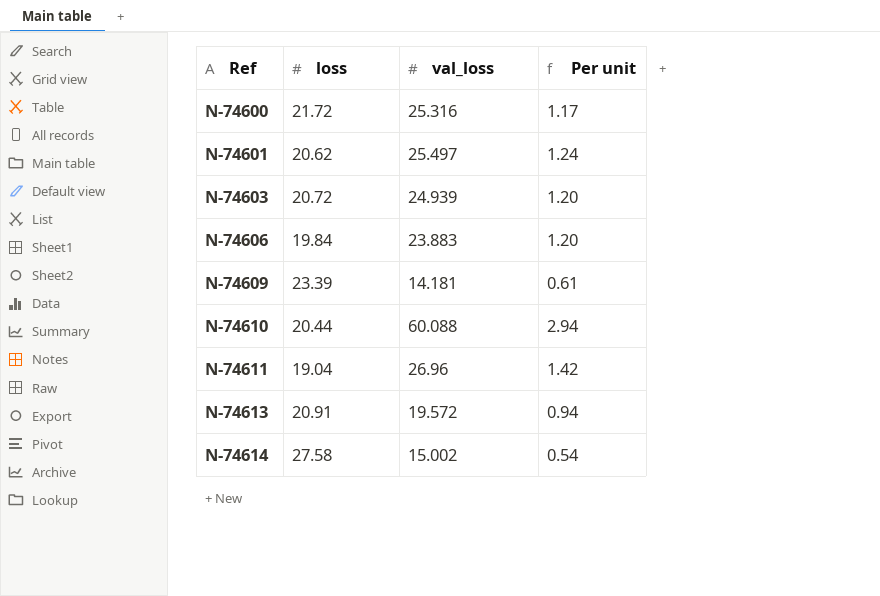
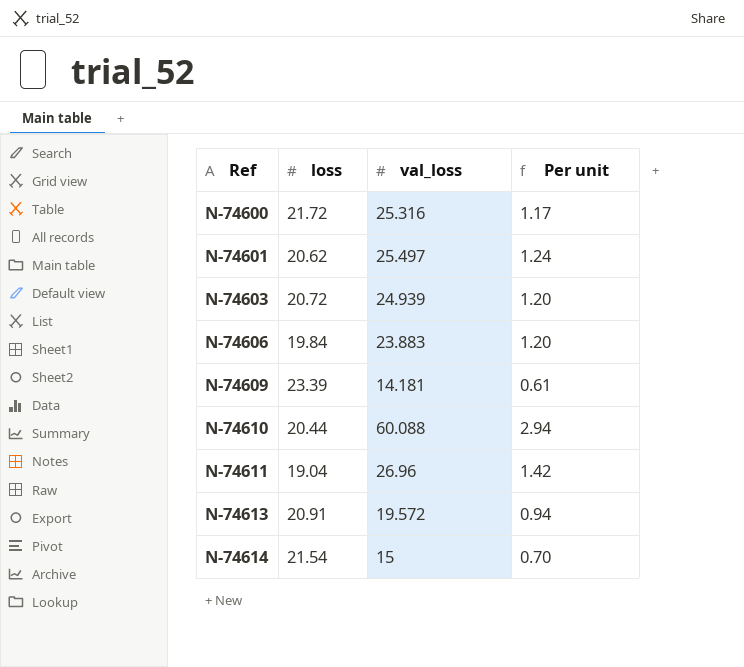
N-74614 | loss: 27.58 -> 21.54
N-74614 | val_loss: 15.002 -> 15
N-74614 | Per unit: 0.54 -> 0.70

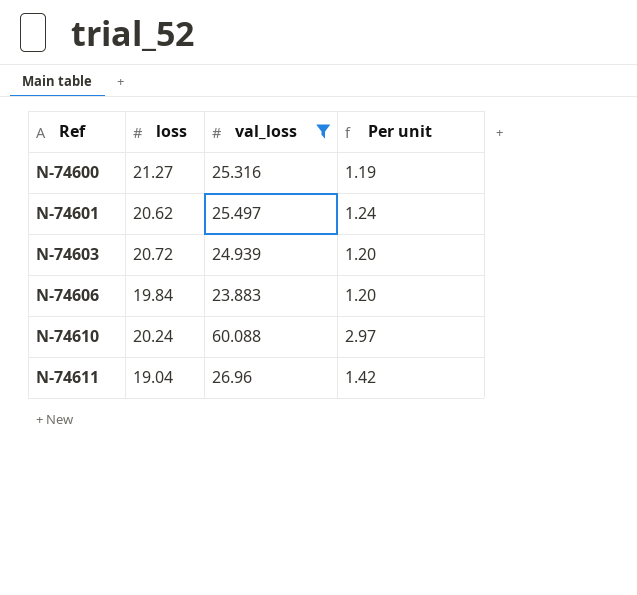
filter: none -> val_loss >= 23.883
N-74600 | loss: 21.72 -> 21.27
N-74600 | Per unit: 1.17 -> 1.19
N-74610 | loss: 20.44 -> 20.24
N-74610 | Per unit: 2.94 -> 2.97

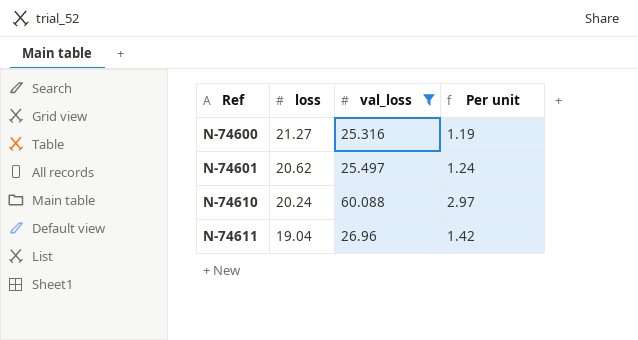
row N-74603: 20.72 | 24.939 | 1.20 -> none
row N-74606: 19.84 | 23.883 | 1.20 -> none

